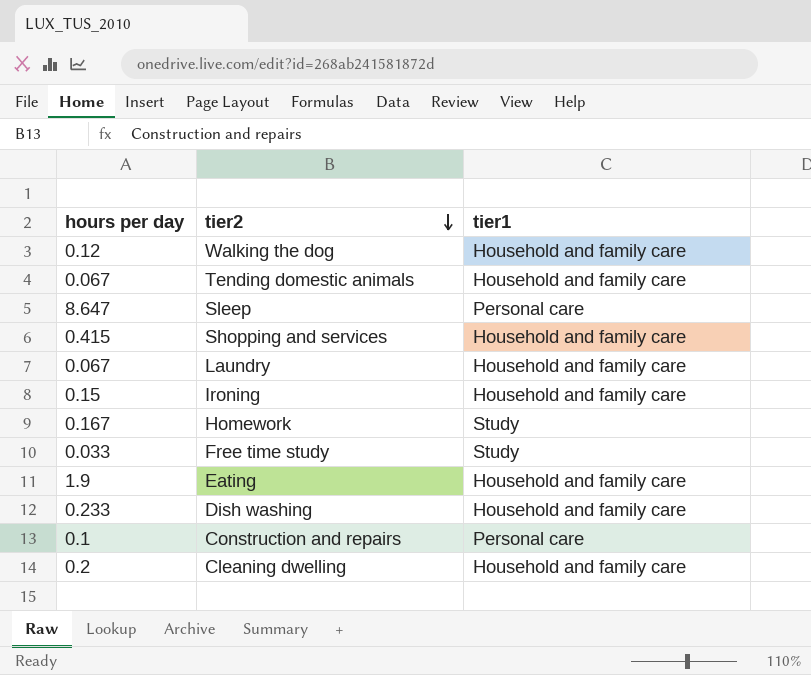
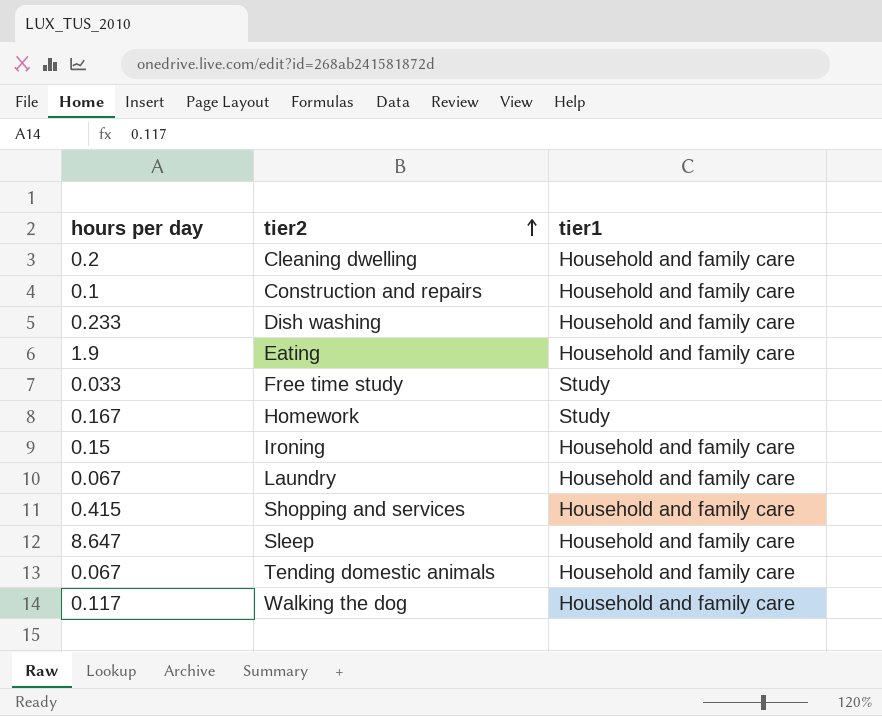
row order: tier2 descending -> tier2 ascending
Construction and repairs | tier1: Personal care -> Household and family care
Sleep | tier1: Personal care -> Household and family care
Walking the dog | hours per day: 0.12 -> 0.117

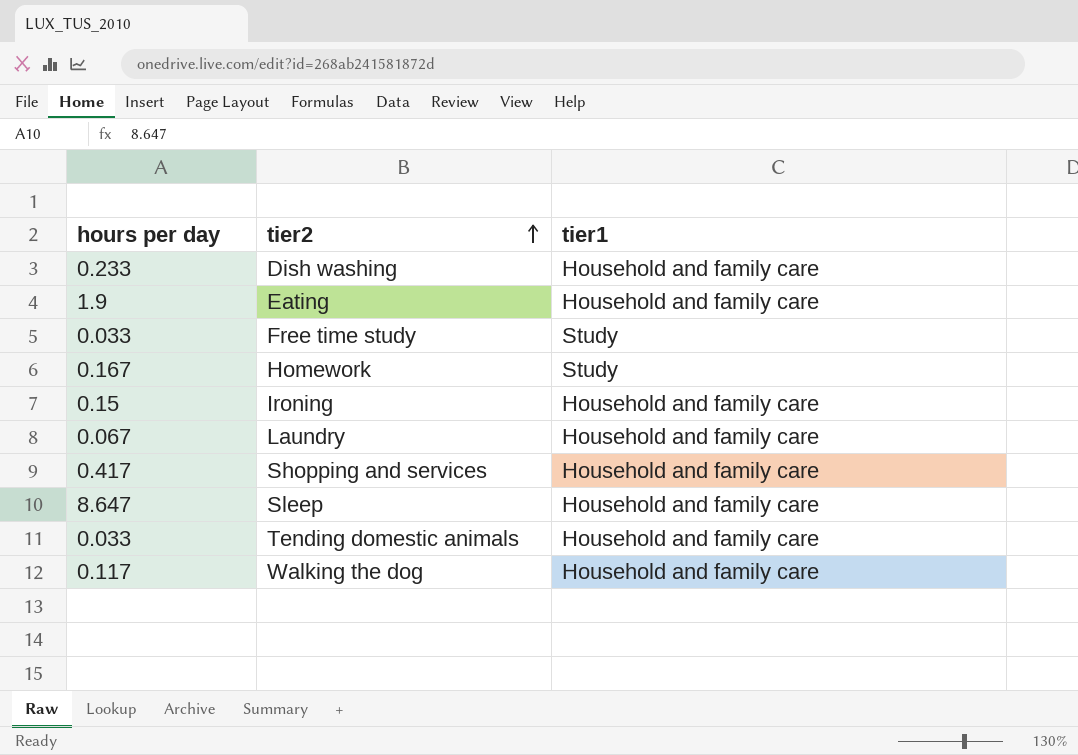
row Cleaning dwelling: 0.2 | Household and family care -> none
row Construction and repairs: 0.1 | Household and family care -> none
Shopping and services | hours per day: 0.415 -> 0.417
Tending domestic animals | hours per day: 0.067 -> 0.033

